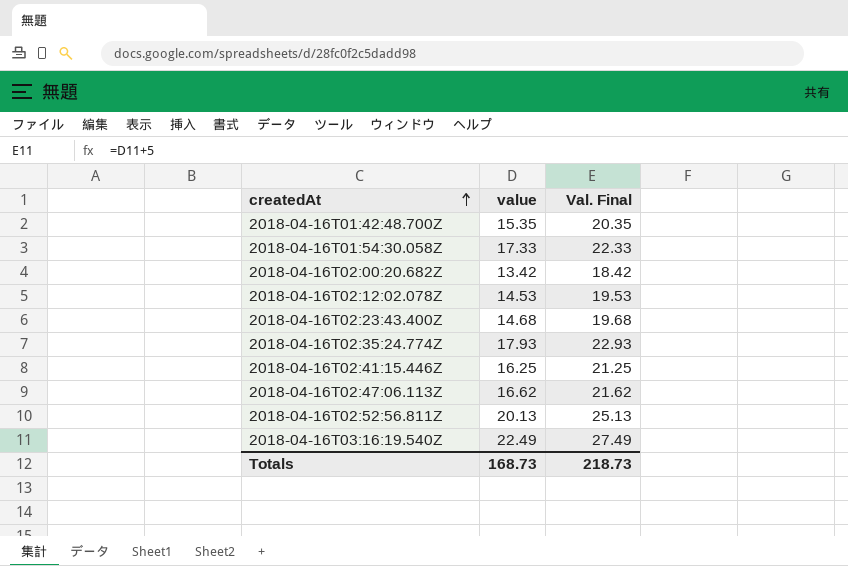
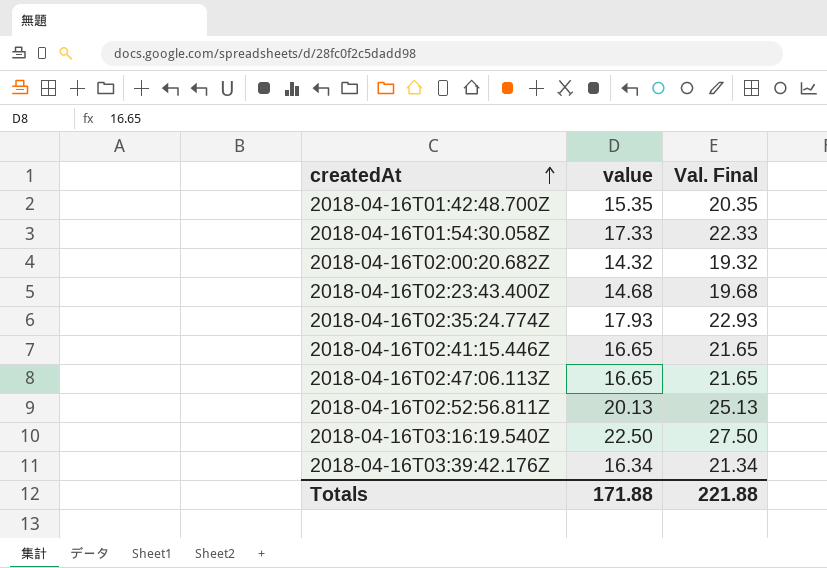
row 2018-04-16T02:12:02.078Z: 14.53 | 19.53 -> none
2018-04-16T02:00:20.682Z | value: 13.42 -> 14.32
2018-04-16T02:00:20.682Z | Val. Final: 18.42 -> 19.32
2018-04-16T02:41:15.446Z | value: 16.25 -> 16.65
2018-04-16T02:41:15.446Z | Val. Final: 21.25 -> 21.65
2018-04-16T02:47:06.113Z | value: 16.62 -> 16.65
2018-04-16T02:47:06.113Z | Val. Final: 21.62 -> 21.65
2018-04-16T03:16:19.540Z | value: 22.49 -> 22.50
2018-04-16T03:16:19.540Z | Val. Final: 27.49 -> 27.50
row 2018-04-16T03:39:42.176Z: none -> 16.34 | 21.34
Totals | value: 168.73 -> 171.88
Totals | Val. Final: 218.73 -> 221.88

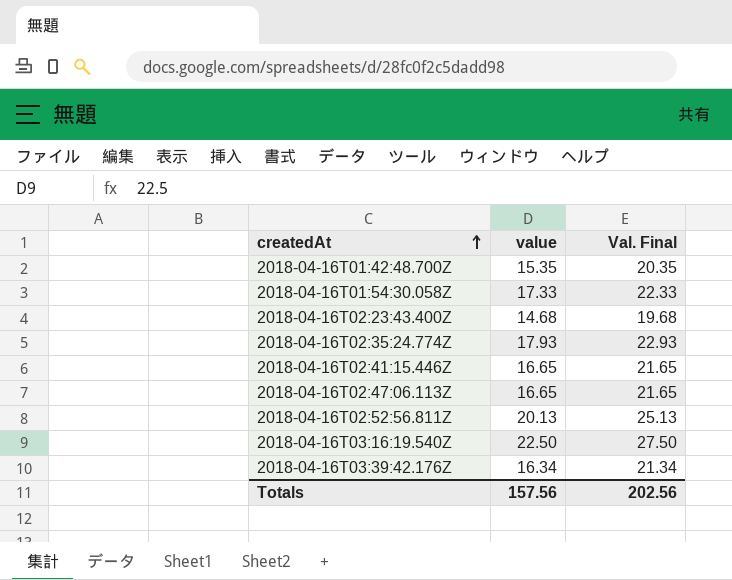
row 2018-04-16T02:00:20.682Z: 14.32 | 19.32 -> none
Totals | value: 171.88 -> 157.56
Totals | Val. Final: 221.88 -> 202.56

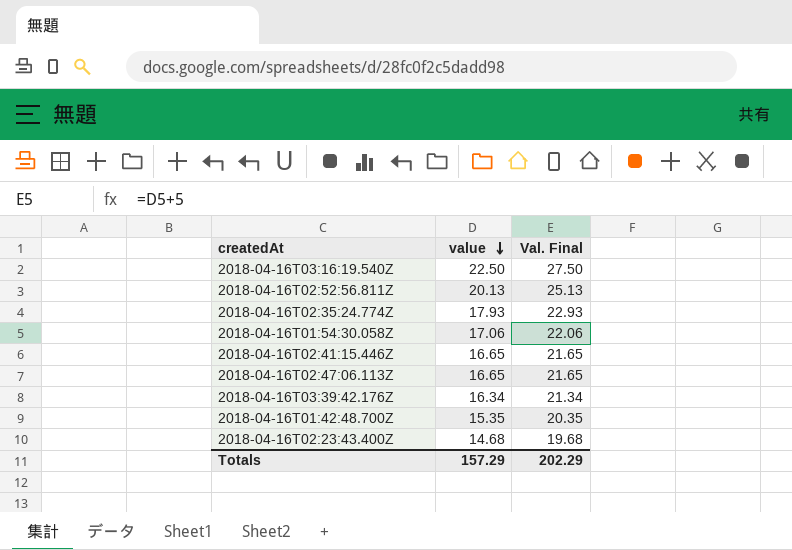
row order: createdAt ascending -> value descending
2018-04-16T01:54:30.058Z | value: 17.33 -> 17.06
2018-04-16T01:54:30.058Z | Val. Final: 22.33 -> 22.06
Totals | value: 157.56 -> 157.29
Totals | Val. Final: 202.56 -> 202.29

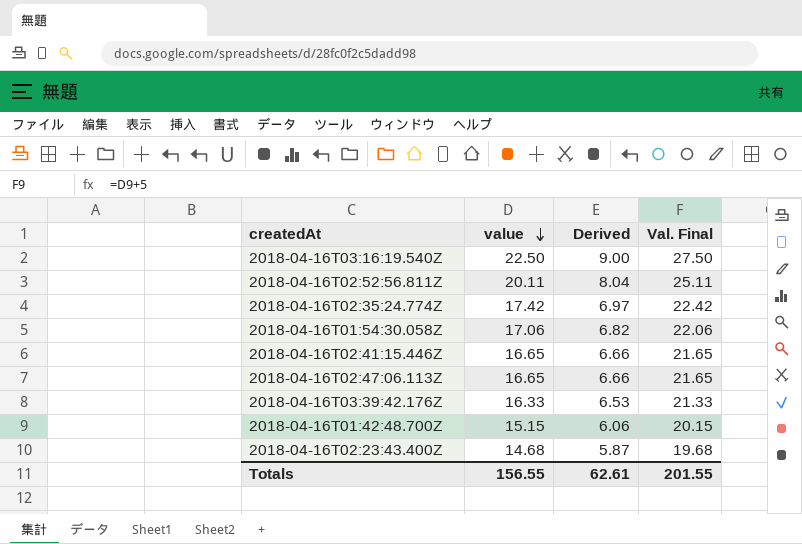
column Derived | formula: none -> [value] * 0.4
2018-04-16T02:52:56.811Z | value: 20.13 -> 20.11
2018-04-16T02:52:56.811Z | Val. Final: 25.13 -> 25.11
2018-04-16T02:35:24.774Z | value: 17.93 -> 17.42
2018-04-16T02:35:24.774Z | Val. Final: 22.93 -> 22.42
2018-04-16T03:39:42.176Z | value: 16.34 -> 16.33
2018-04-16T03:39:42.176Z | Val. Final: 21.34 -> 21.33
2018-04-16T01:42:48.700Z | value: 15.35 -> 15.15
2018-04-16T01:42:48.700Z | Val. Final: 20.35 -> 20.15
Totals | value: 157.29 -> 156.55
Totals | Val. Final: 202.29 -> 201.55

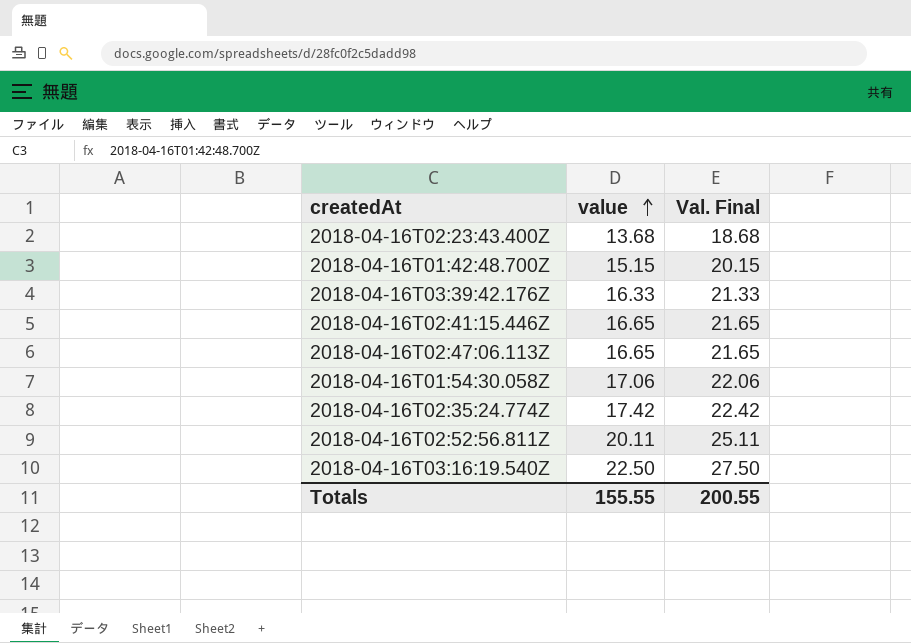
row order: value descending -> value ascending
column Derived | formula: [value] * 0.4 -> none
2018-04-16T02:23:43.400Z | value: 14.68 -> 13.68
2018-04-16T02:23:43.400Z | Val. Final: 19.68 -> 18.68
Totals | value: 156.55 -> 155.55
Totals | Val. Final: 201.55 -> 200.55

